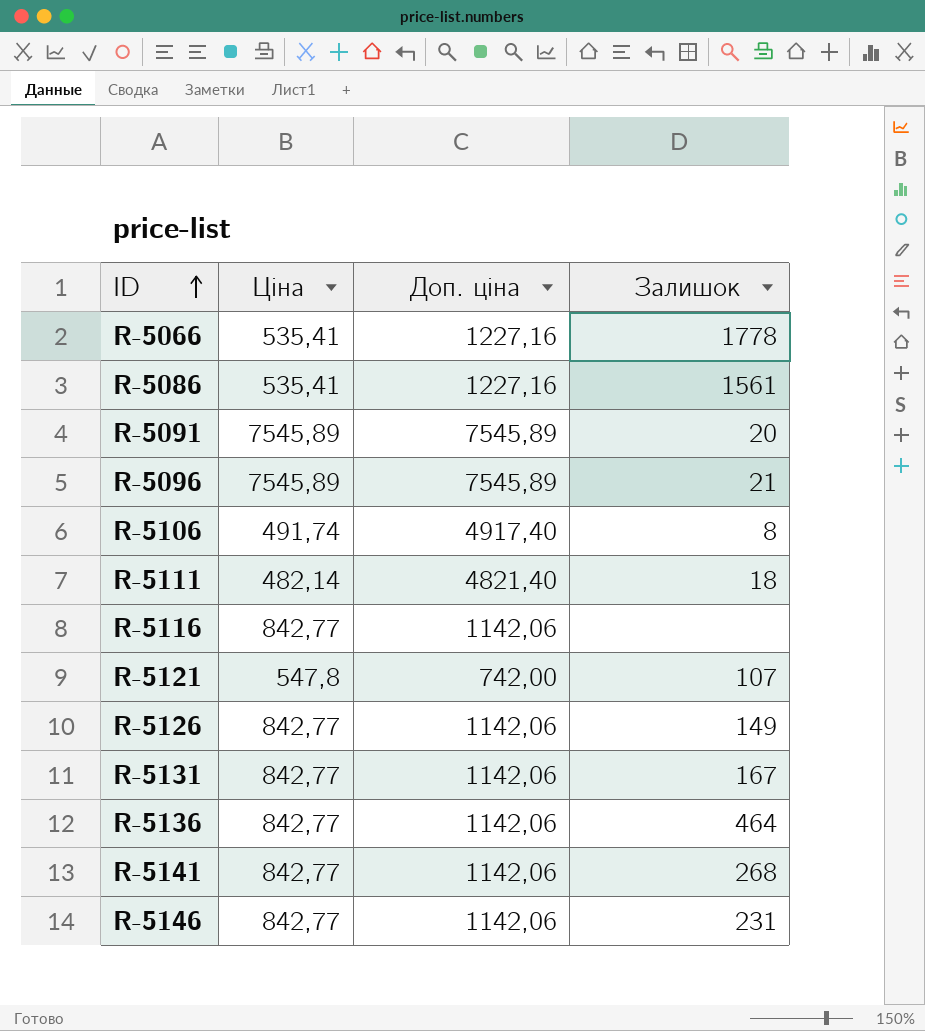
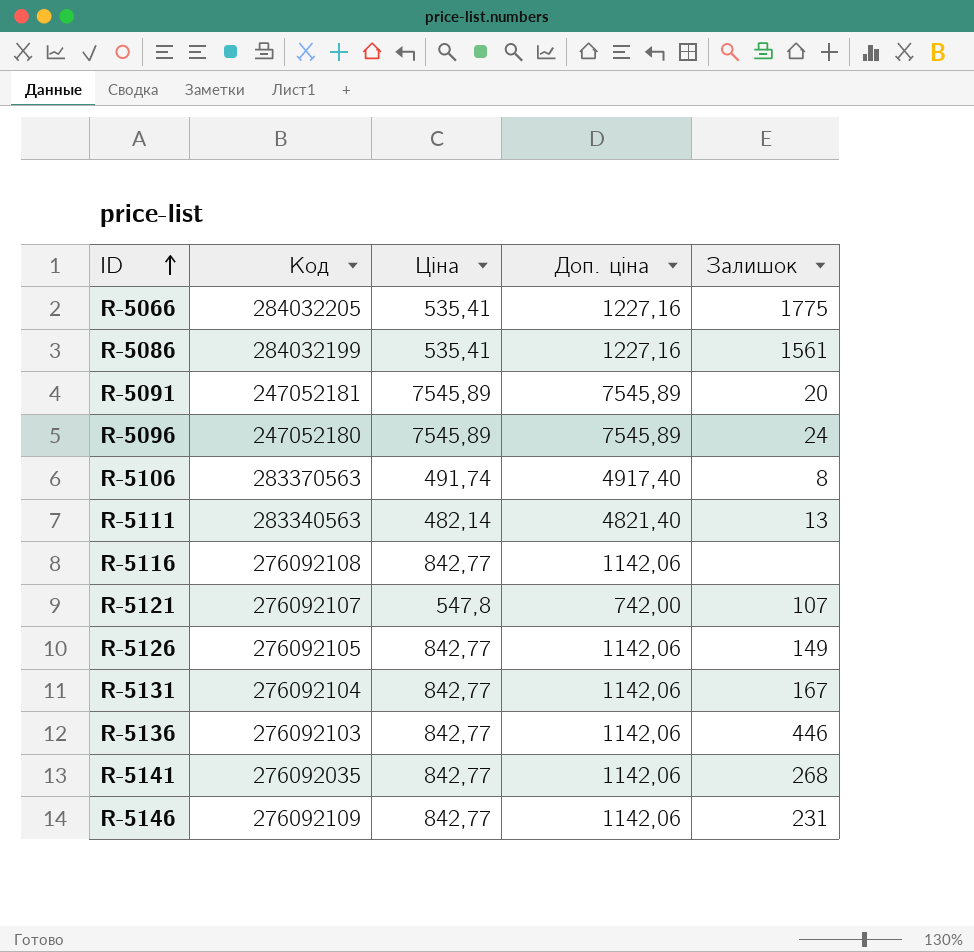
column Код | position: none -> 2
R-5066 | Залишок: 1778 -> 1775
R-5096 | Залишок: 21 -> 24
R-5111 | Залишок: 18 -> 13
R-5136 | Залишок: 464 -> 446

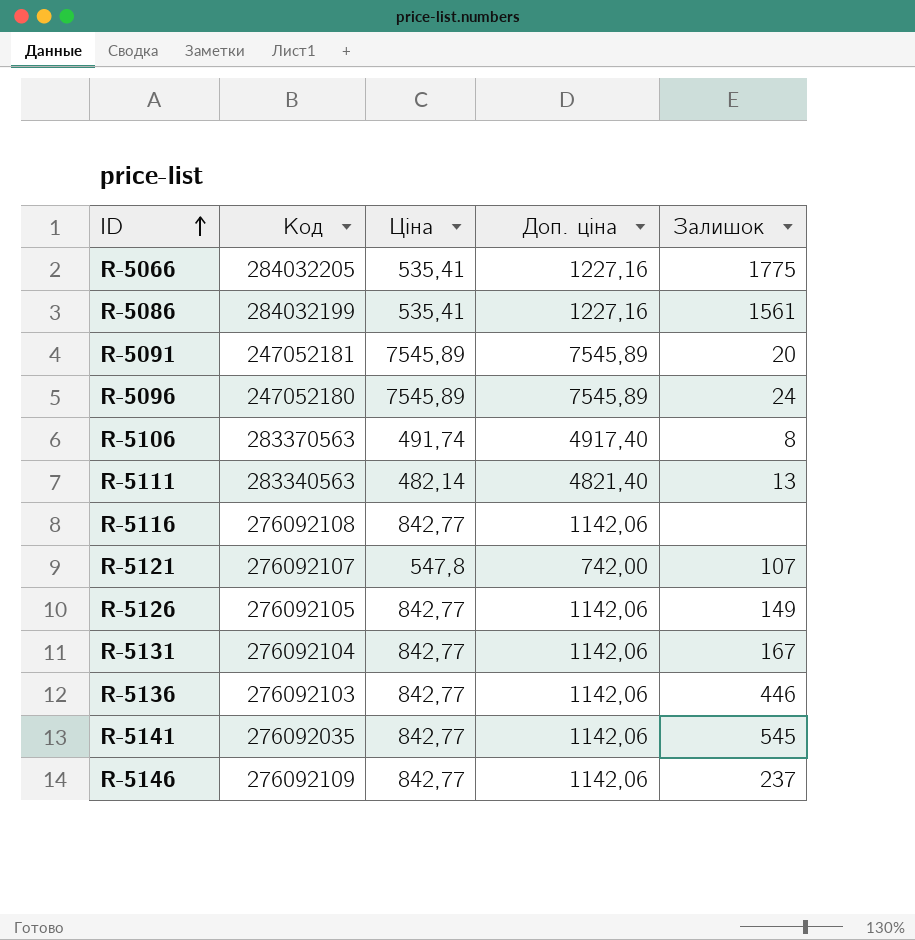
R-5141 | Залишок: 268 -> 545
R-5146 | Залишок: 231 -> 237

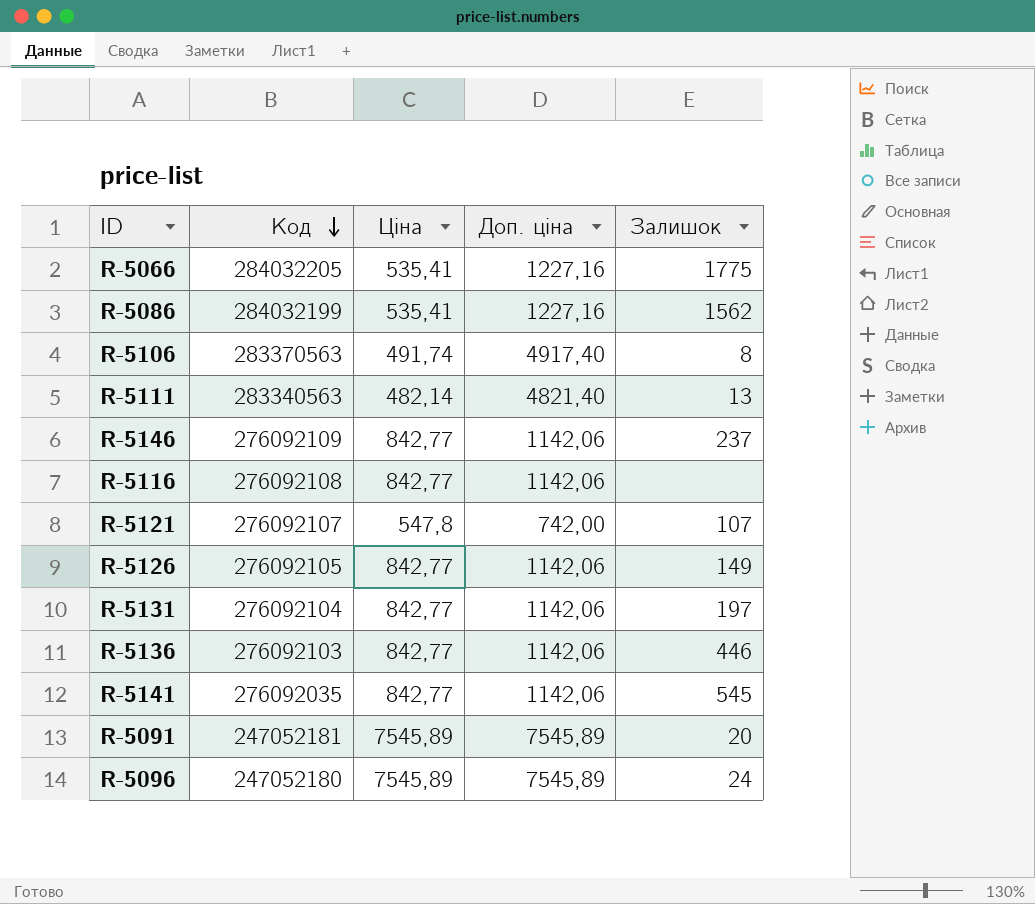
row order: ID ascending -> Код descending
R-5086 | Залишок: 1561 -> 1562
R-5131 | Залишок: 167 -> 197

